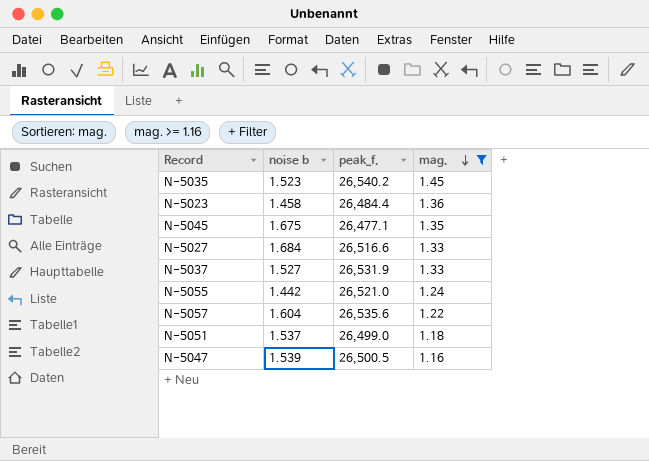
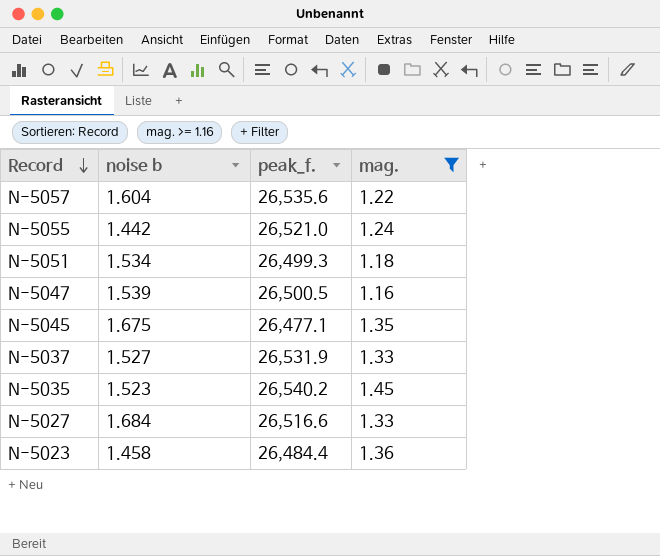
row order: mag. descending -> Record descending
N-5051 | noise b: 1.537 -> 1.534
N-5051 | peak_f.: 26,499.0 -> 26,499.3

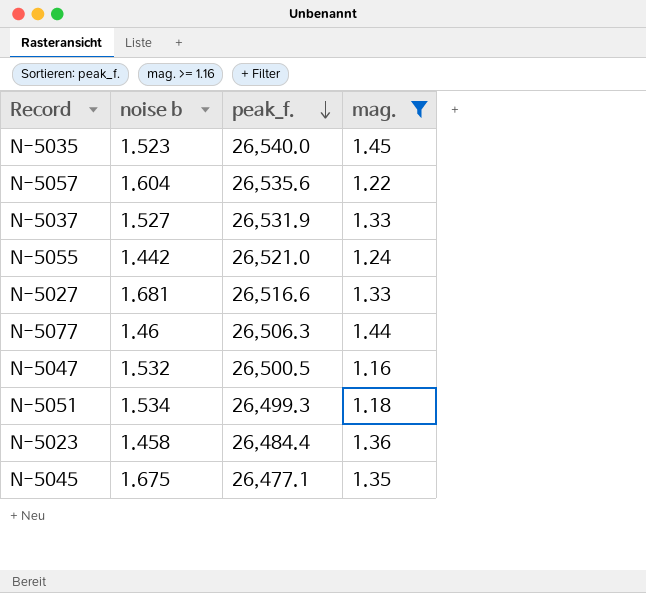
row order: Record descending -> peak_f. descending
N-5035 | peak_f.: 26,540.2 -> 26,540.0
N-5027 | noise b: 1.684 -> 1.681
row N-5077: none -> 1.46 | 26,506.3 | 1.44
N-5047 | noise b: 1.539 -> 1.532

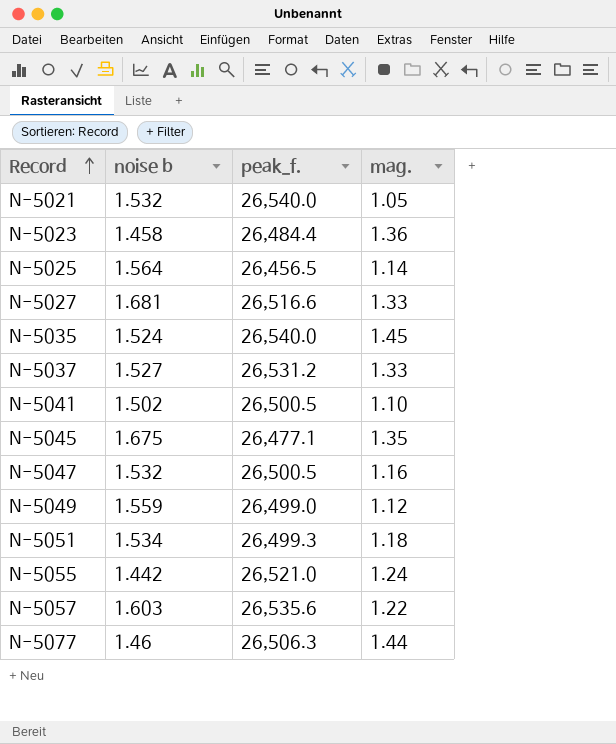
filter: mag. >= 1.16 -> none
row order: peak_f. descending -> Record ascending
N-5035 | noise b: 1.523 -> 1.524
N-5037 | peak_f.: 26,531.9 -> 26,531.2
N-5057 | noise b: 1.604 -> 1.603

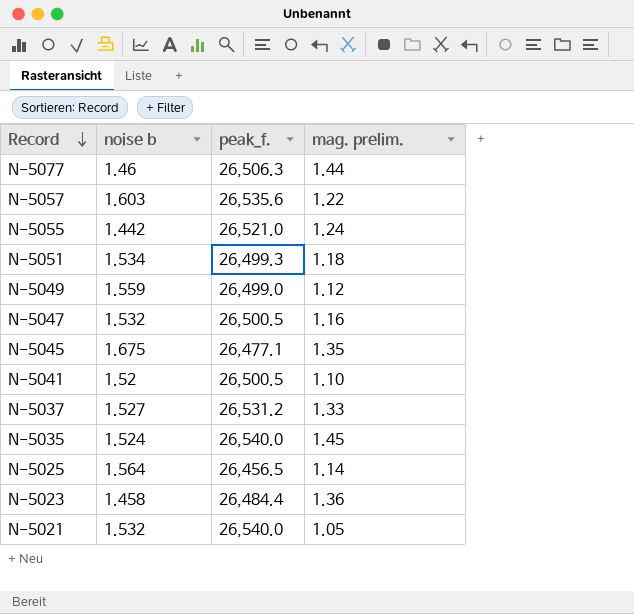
row order: Record ascending -> Record descending
column name: mag. -> mag. prelim.
row N-5027: 1.681 | 26,516.6 | 1.33 -> none
N-5041 | noise b: 1.502 -> 1.52

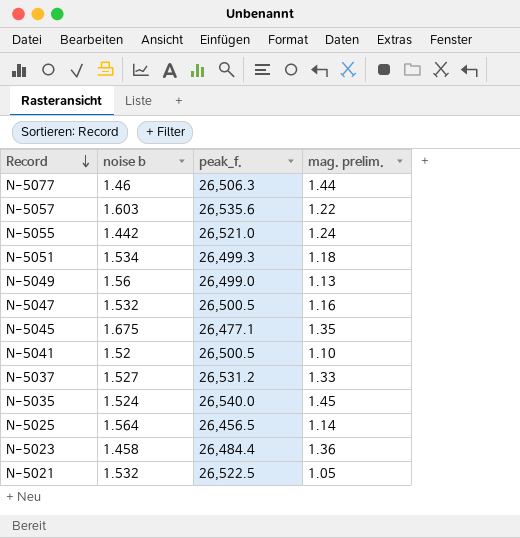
N-5049 | noise b: 1.559 -> 1.56
N-5049 | mag. prelim.: 1.12 -> 1.13
N-5021 | peak_f.: 26,540.0 -> 26,522.5

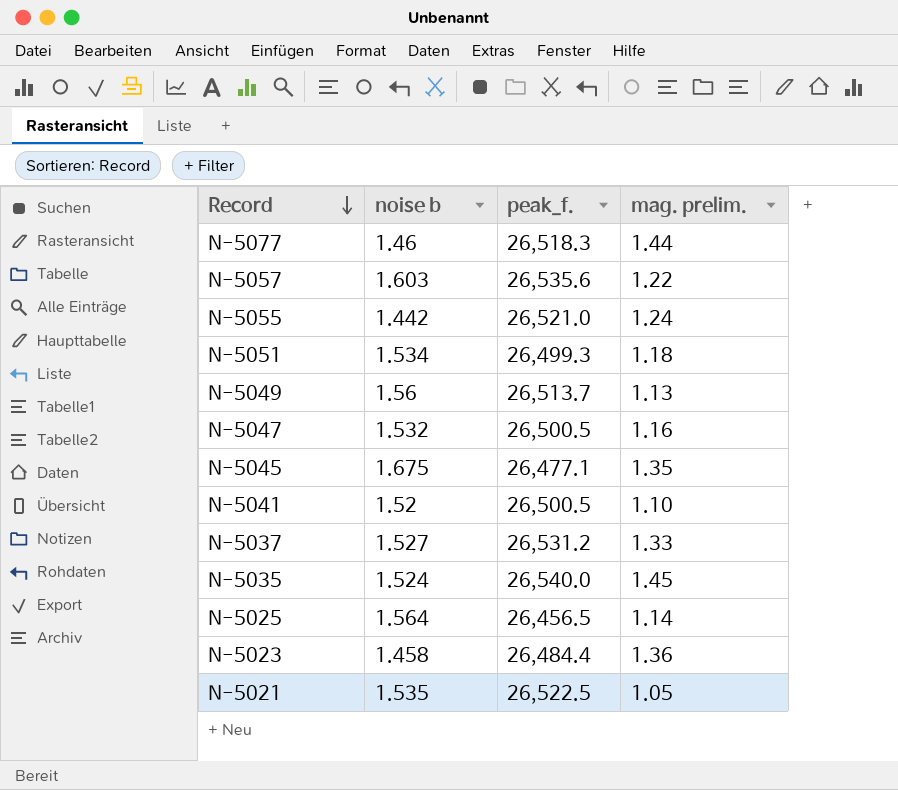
N-5077 | peak_f.: 26,506.3 -> 26,518.3
N-5049 | peak_f.: 26,499.0 -> 26,513.7
N-5021 | noise b: 1.532 -> 1.535

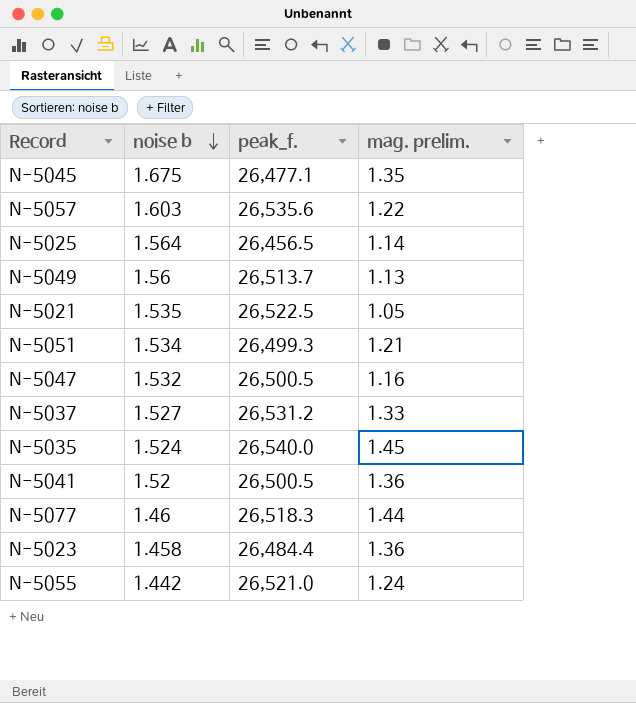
row order: Record descending -> noise b descending
N-5051 | mag. prelim.: 1.18 -> 1.21
N-5041 | mag. prelim.: 1.10 -> 1.36

